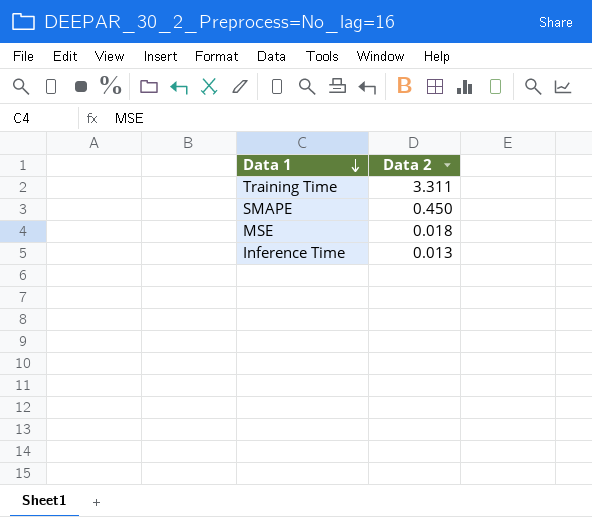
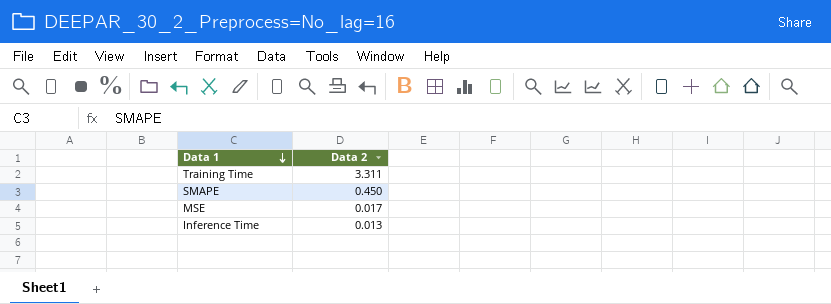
MSE | Data 2: 0.018 -> 0.017

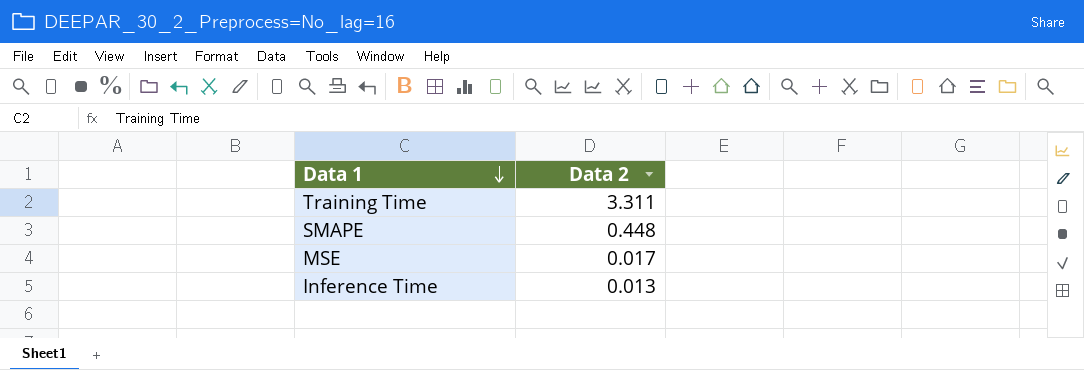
SMAPE | Data 2: 0.450 -> 0.448

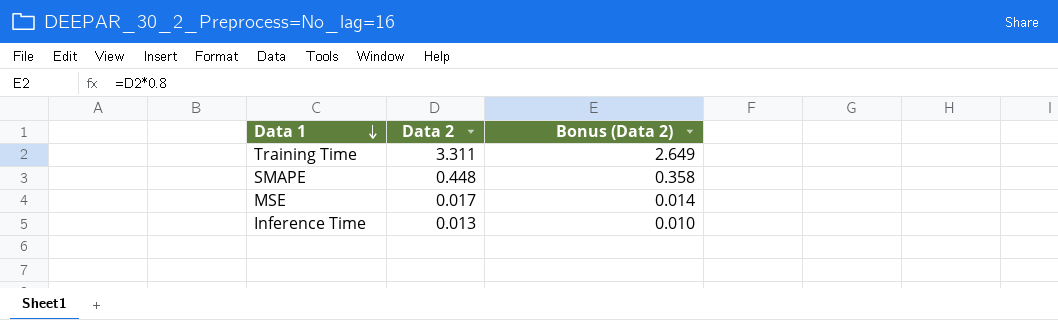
column Bonus (Data 2) | formula: none -> [Data 2] * 0.8

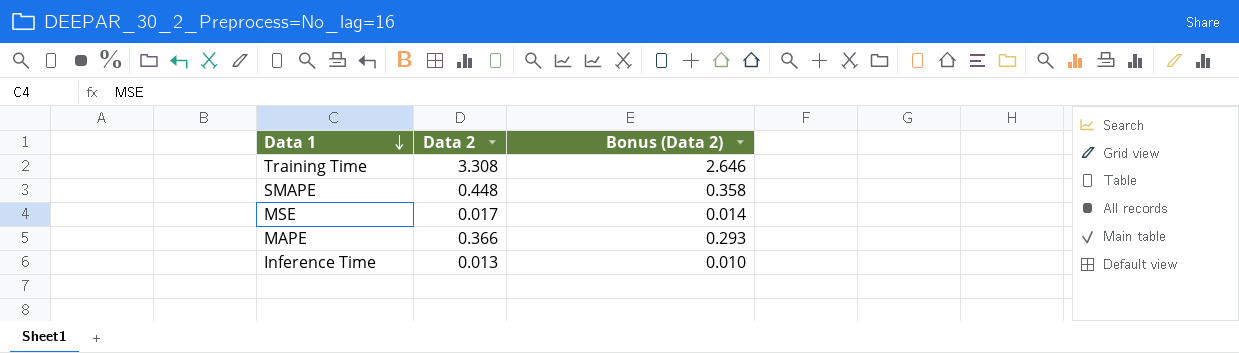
Training Time | Data 2: 3.311 -> 3.308
Training Time | Bonus (Data 2): 2.649 -> 2.646
row MAPE: none -> 0.366 | 0.293

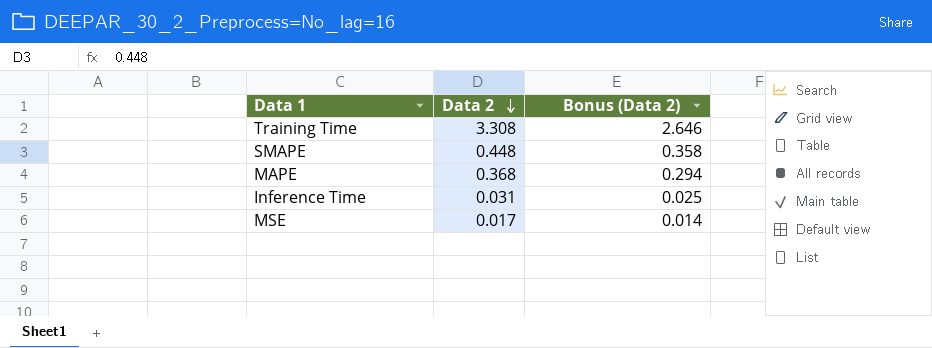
row order: Data 1 descending -> Data 2 descending
MAPE | Data 2: 0.366 -> 0.368
MAPE | Bonus (Data 2): 0.293 -> 0.294
Inference Time | Data 2: 0.013 -> 0.031
Inference Time | Bonus (Data 2): 0.010 -> 0.025

